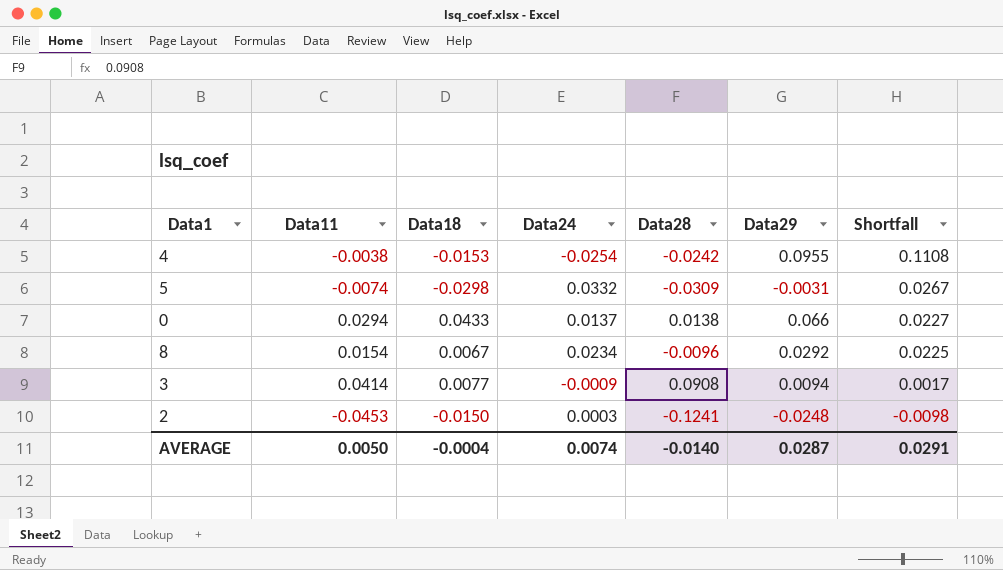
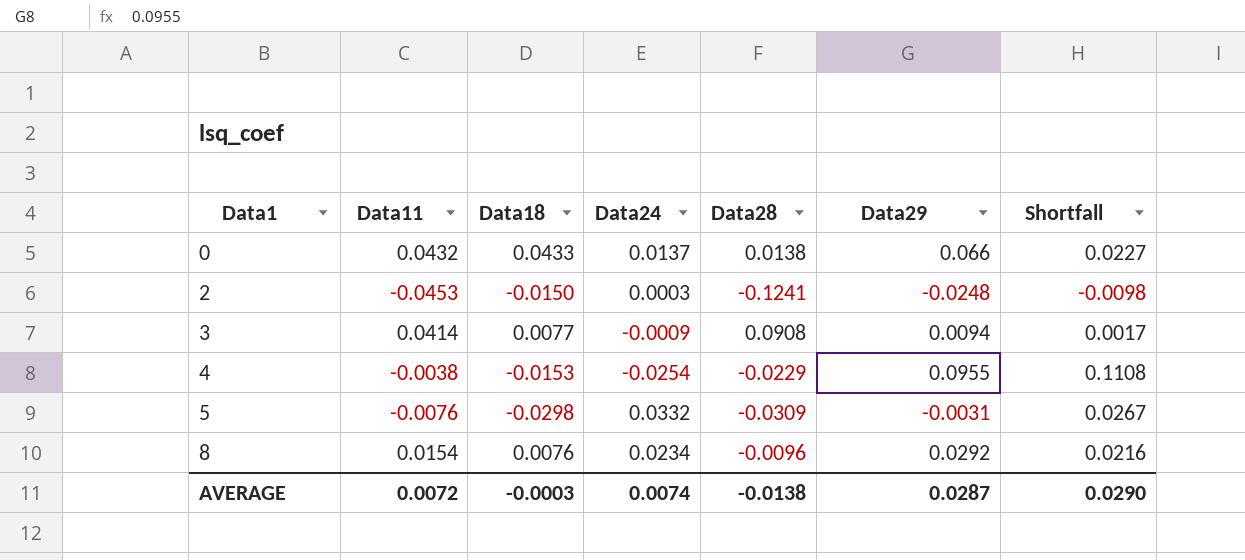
row order: Shortfall descending -> Data1 ascending
0 | Data11: 0.0294 -> 0.0432
4 | Data28: -0.0242 -> -0.0229
5 | Data11: -0.0074 -> -0.0076
8 | Data18: 0.0067 -> 0.0076
8 | Shortfall: 0.0225 -> 0.0216
AVERAGE | Data11: 0.0050 -> 0.0072
AVERAGE | Data18: -0.0004 -> -0.0003
AVERAGE | Data28: -0.0140 -> -0.0138
AVERAGE | Shortfall: 0.0291 -> 0.0290

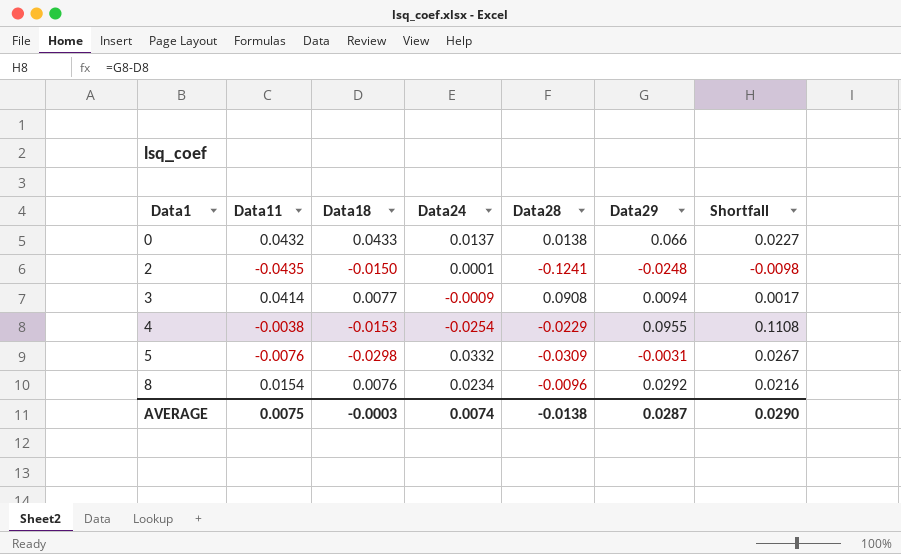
2 | Data11: -0.0453 -> -0.0435
2 | Data24: 0.0003 -> 0.0001
AVERAGE | Data11: 0.0072 -> 0.0075

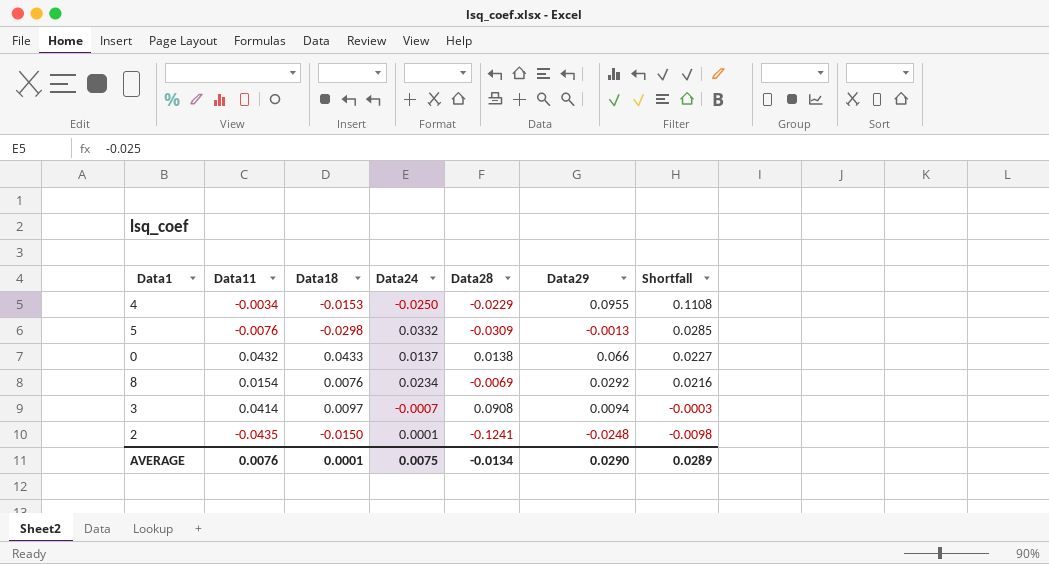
row order: Data1 ascending -> Shortfall descending
4 | Data11: -0.0038 -> -0.0034
4 | Data24: -0.0254 -> -0.0250
5 | Data29: -0.0031 -> -0.0013
5 | Shortfall: 0.0267 -> 0.0285
8 | Data28: -0.0096 -> -0.0069
3 | Data18: 0.0077 -> 0.0097
3 | Data24: -0.0009 -> -0.0007
3 | Shortfall: 0.0017 -> -0.0003
AVERAGE | Data11: 0.0075 -> 0.0076
AVERAGE | Data18: -0.0003 -> 0.0001
AVERAGE | Data24: 0.0074 -> 0.0075
AVERAGE | Data28: -0.0138 -> -0.0134
AVERAGE | Data29: 0.0287 -> 0.0290
AVERAGE | Shortfall: 0.0290 -> 0.0289

